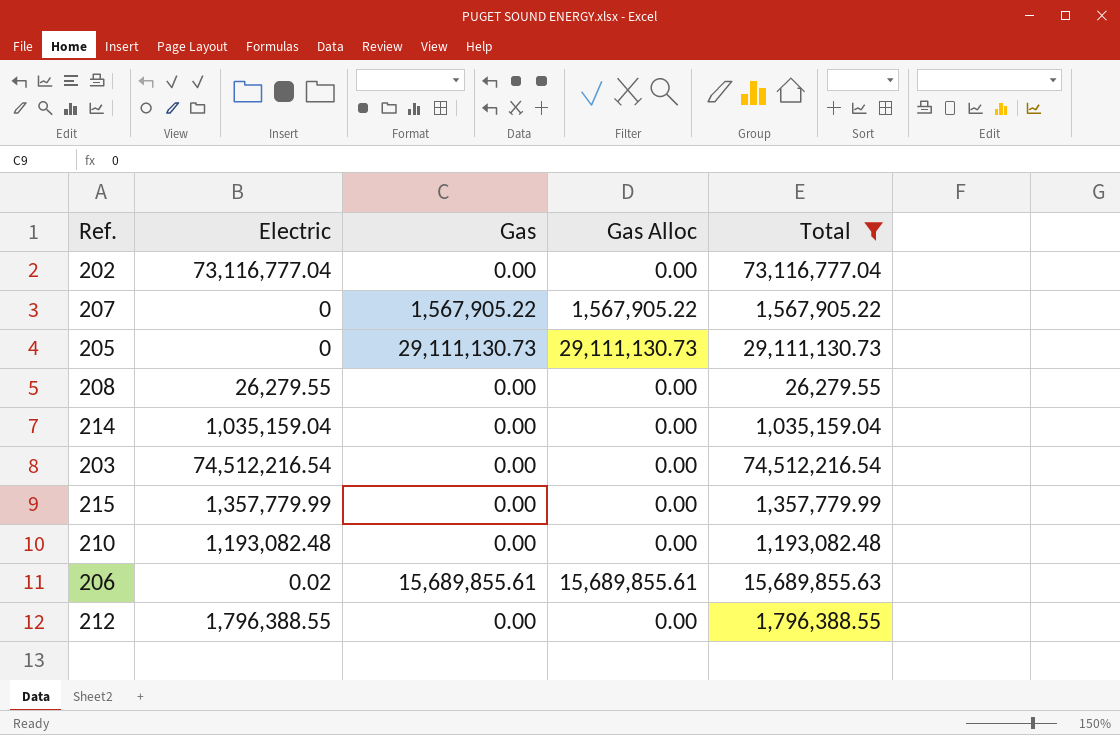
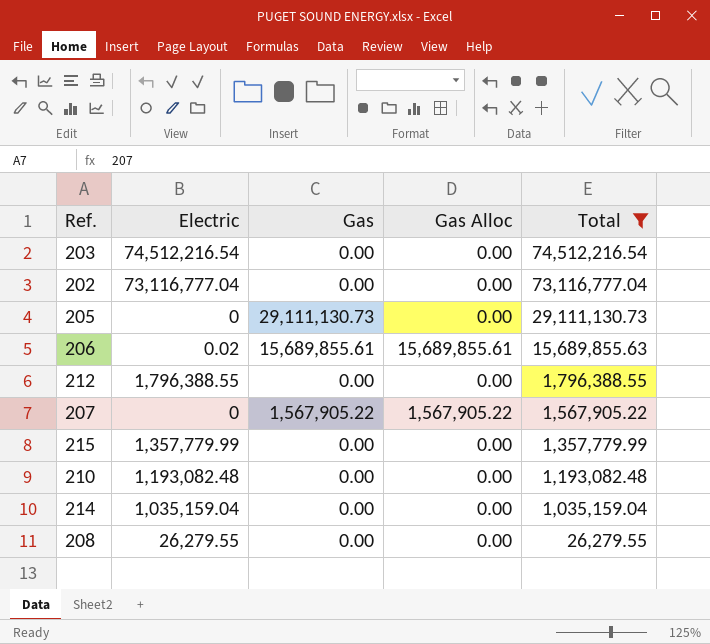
row order: none -> Total descending
205 | Gas Alloc: 29,111,130.73 -> 0.00

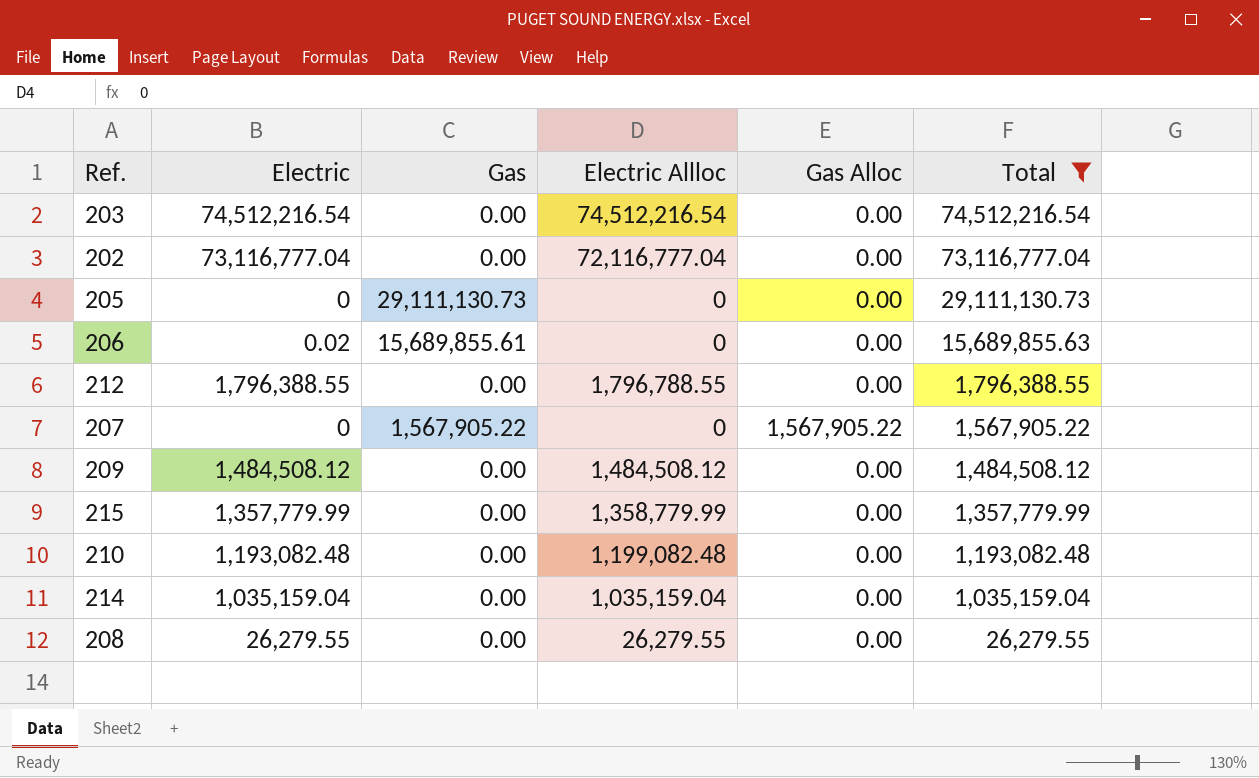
column Electric Allloc | position: none -> 4
206 | Gas Alloc: 15,689,855.61 -> 0.00
row 209: none -> 1,484,508.12 | 0.00 | 1,484,508.12 | 0.00 | 1,484,508.12

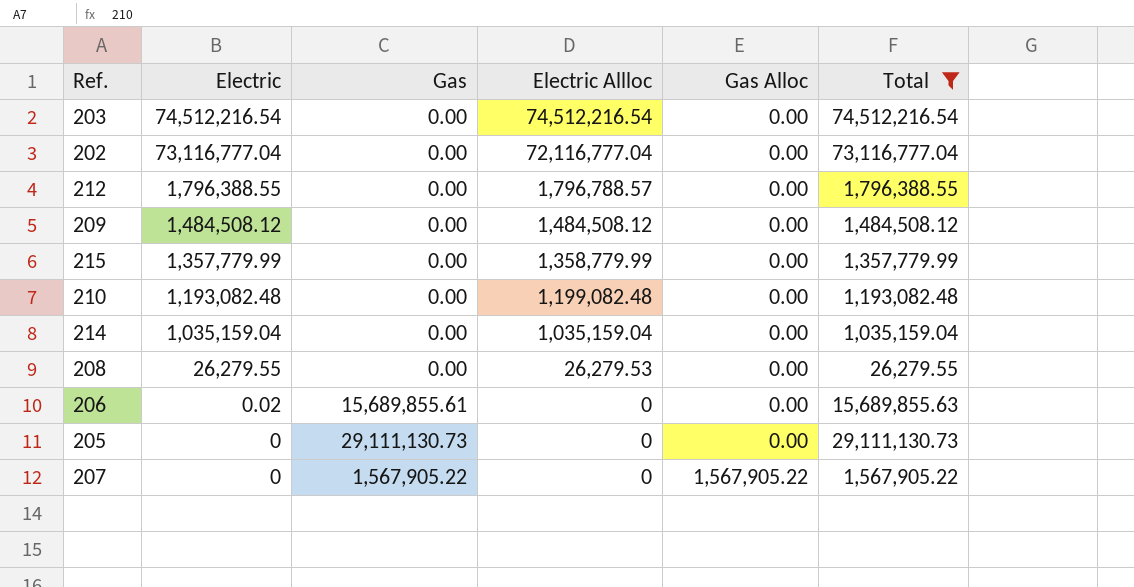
row order: Total descending -> Electric descending
212 | Electric Allloc: 1,796,788.55 -> 1,796,788.57
208 | Electric Allloc: 26,279.55 -> 26,279.53

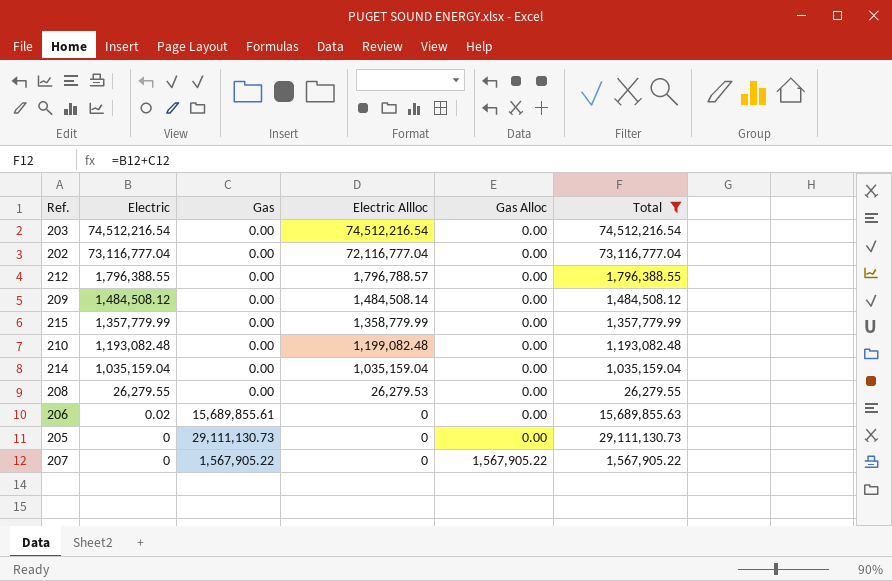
209 | Electric Allloc: 1,484,508.12 -> 1,484,508.14

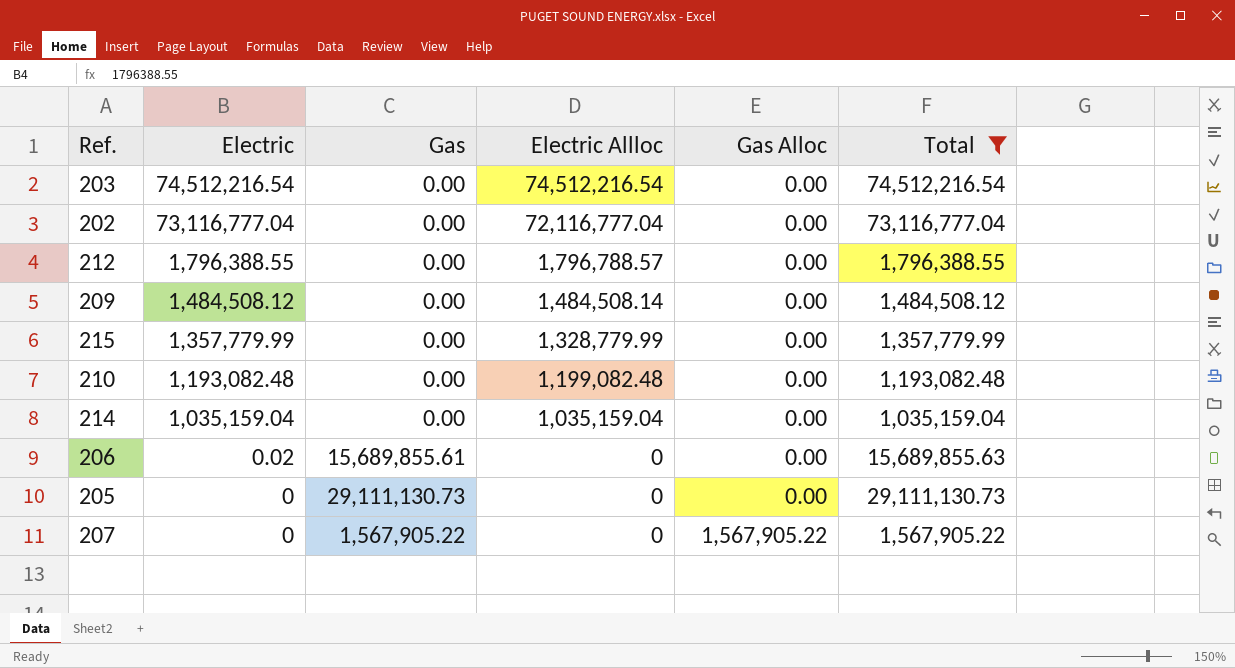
row 208: 26,279.55 | 0.00 | 26,279.53 | 0.00 | 26,279.55 -> none
215 | Electric Allloc: 1,358,779.99 -> 1,328,779.99

